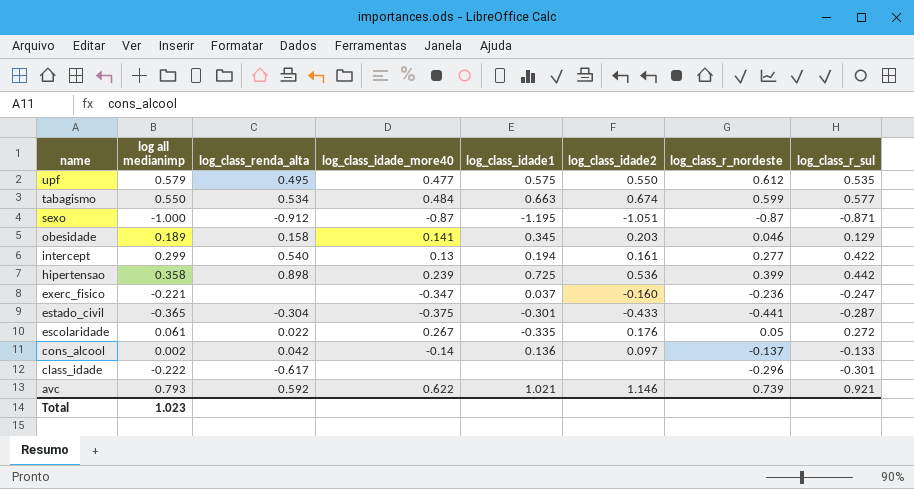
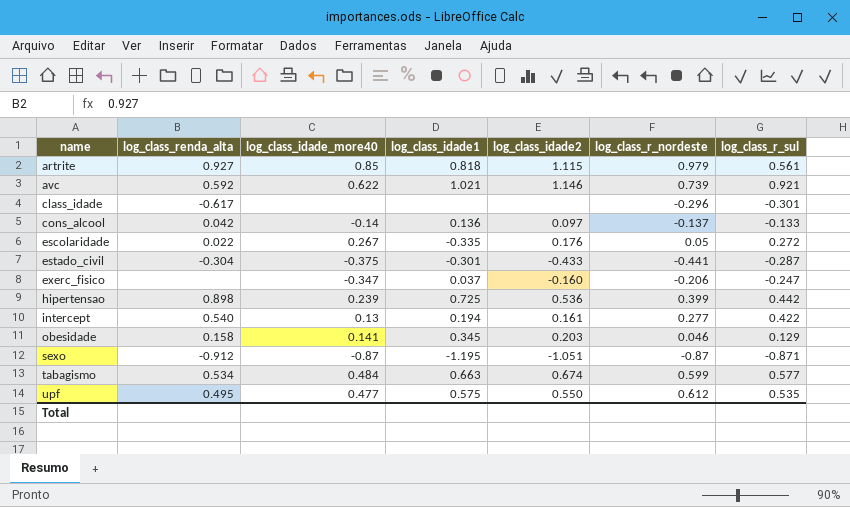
row order: name descending -> name ascending
column log all medianimp | position: 2 -> none
row artrite: none -> 0.927 | 0.85 | 0.818 | 1.115 | 0.979 | 0.561
exerc_fisico | log_class_r_nordeste: -0.236 -> -0.206

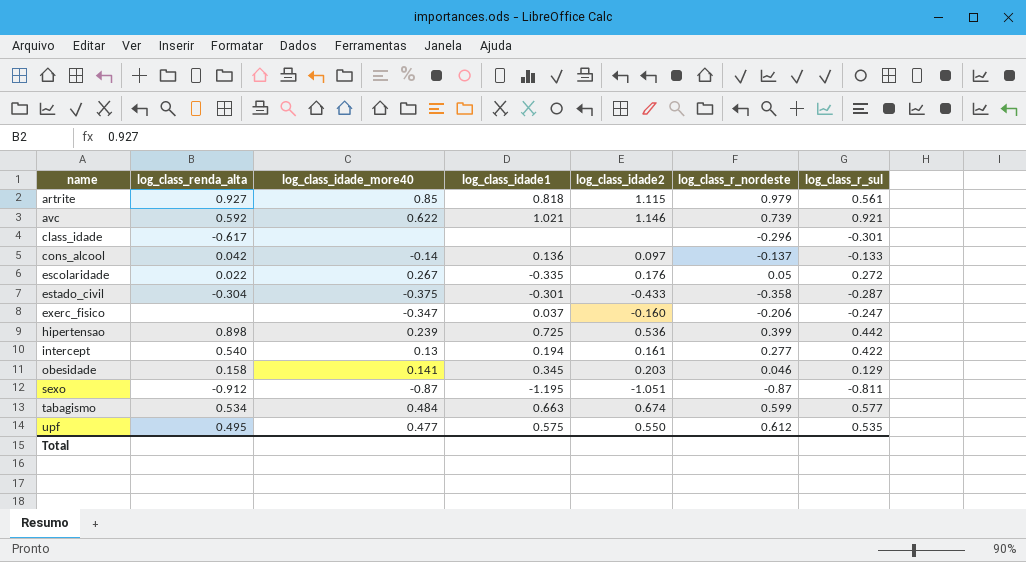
estado_civil | log_class_r_nordeste: -0.441 -> -0.358
sexo | log_class_r_sul: -0.871 -> -0.811

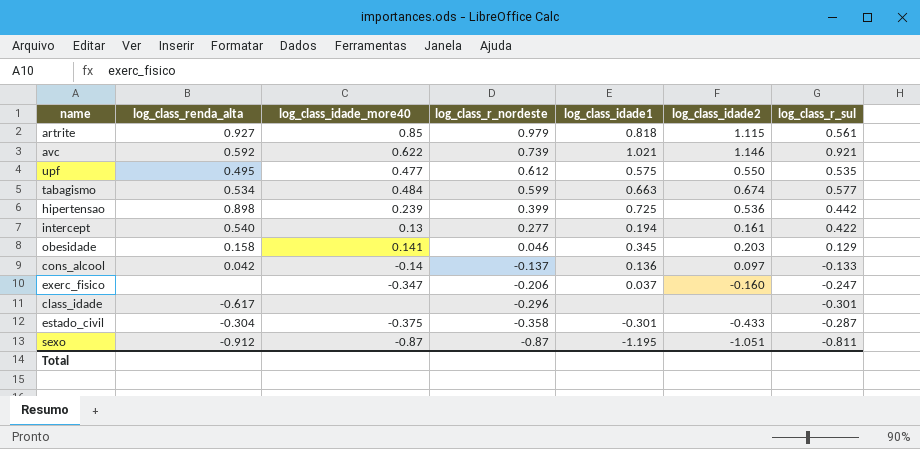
row order: name ascending -> log_class_r_nordeste descending
column log_class_r_nordeste | position: 6 -> 4
row escolaridade: 0.022 | 0.267 | -0.335 | 0.176 | 0.05 | 0.272 -> none

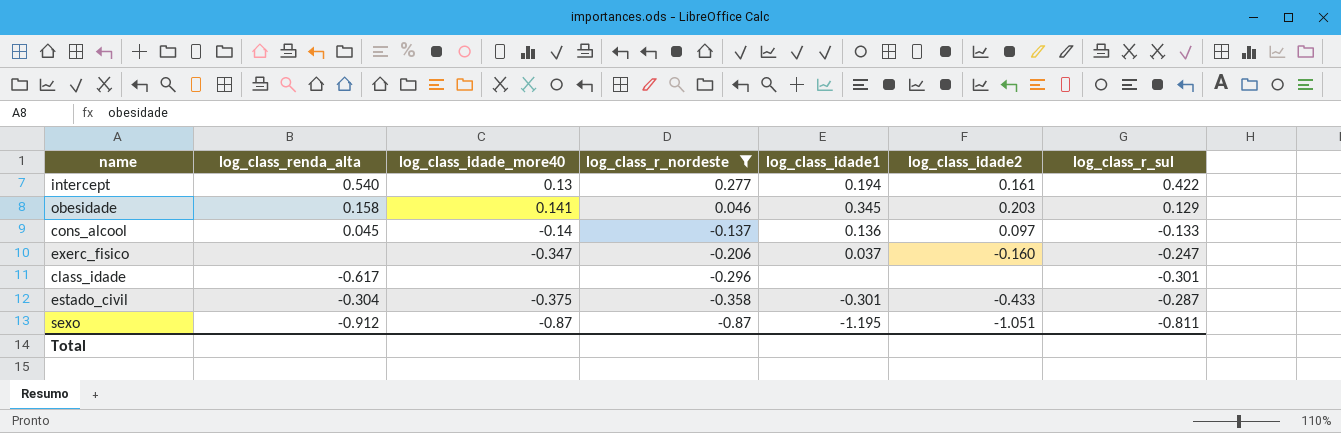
filter: none -> log_class_r_nordeste <= 0.277
cons_alcool | log_class_renda_alta: 0.042 -> 0.045

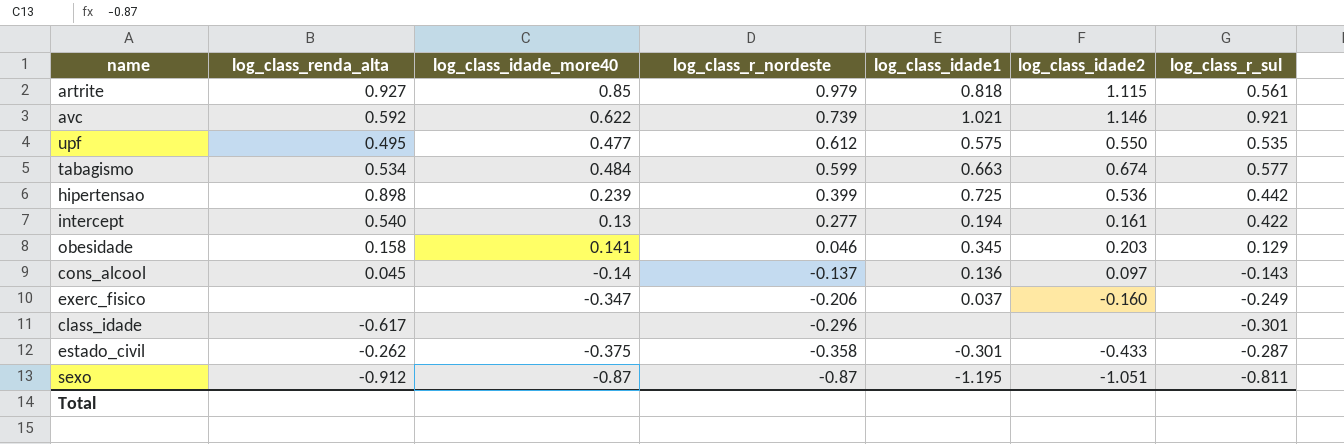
filter: log_class_r_nordeste <= 0.277 -> none
cons_alcool | log_class_r_sul: -0.133 -> -0.143
exerc_fisico | log_class_r_sul: -0.247 -> -0.249
estado_civil | log_class_renda_alta: -0.304 -> -0.262

